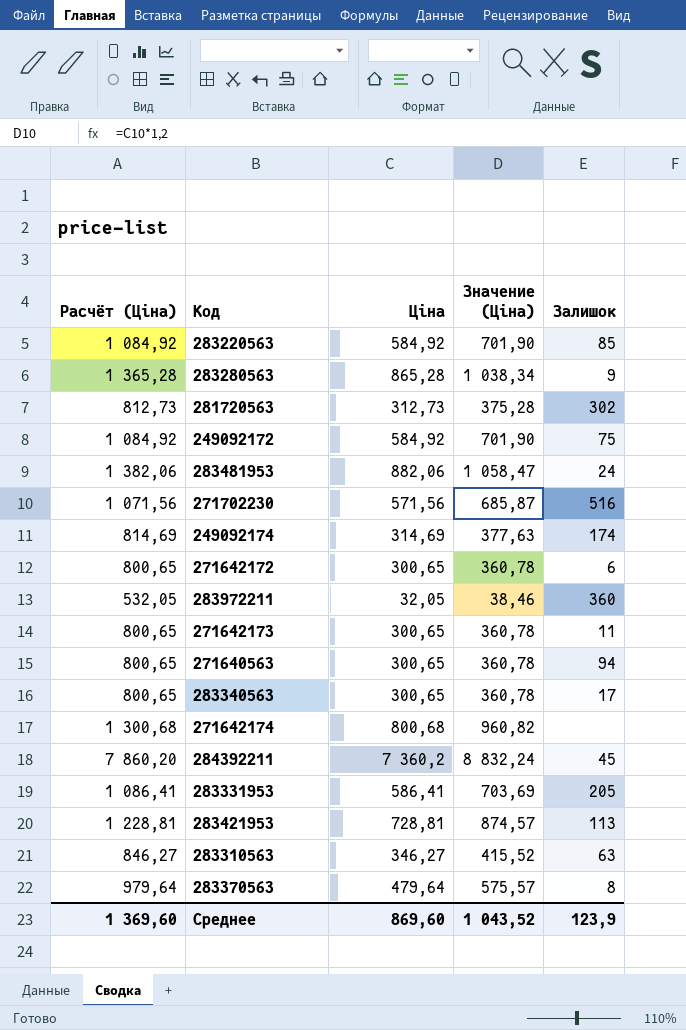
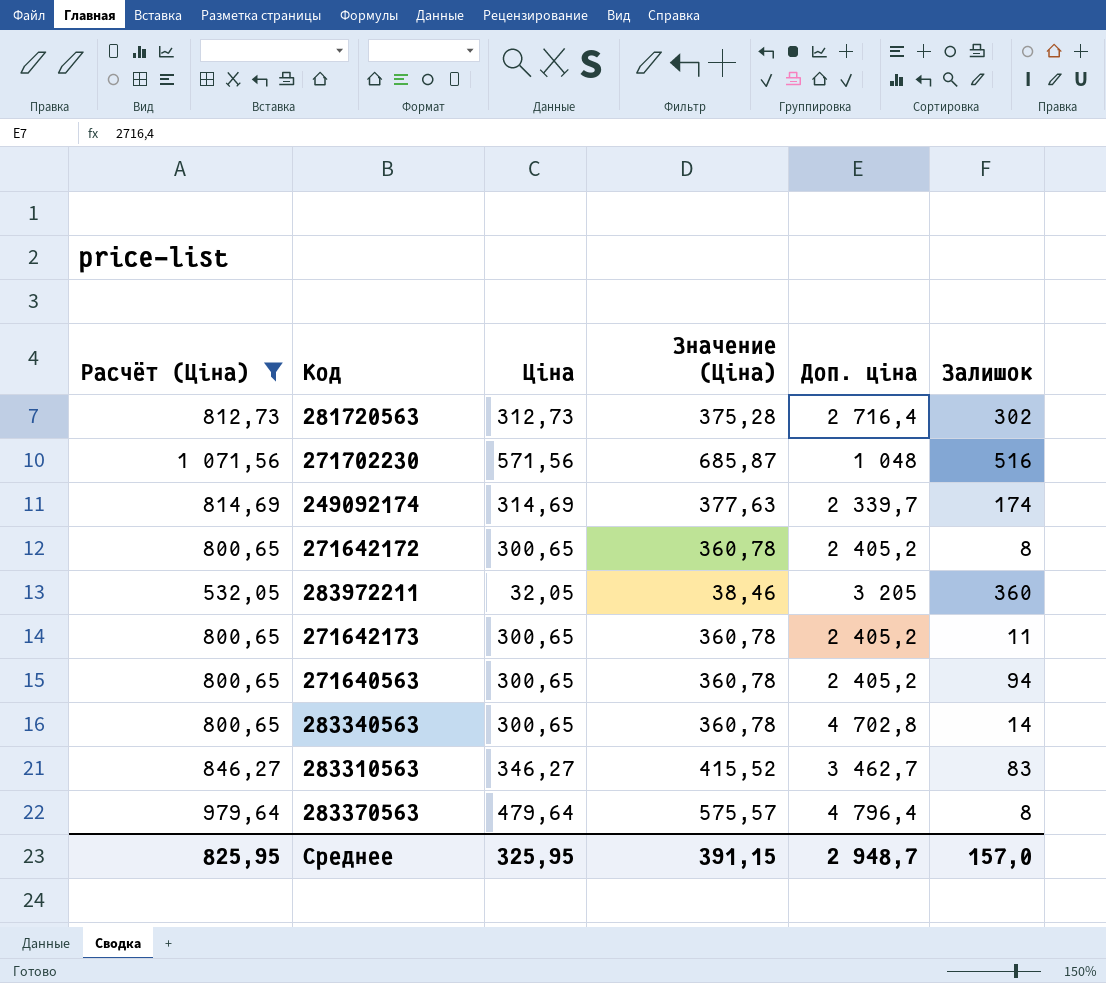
filter: none -> Расчёт (Ціна) <= 1 071,56
column Доп. ціна | position: none -> 5
271642172 | Залишок: 6 -> 8
283340563 | Залишок: 17 -> 14
283310563 | Залишок: 63 -> 83
Среднее | Расчёт (Ціна): 1 369,60 -> 825,95
Среднее | Ціна: 869,60 -> 325,95
Среднее | Значение (Ціна): 1 043,52 -> 391,15
Среднее | Залишок: 123,9 -> 157,0

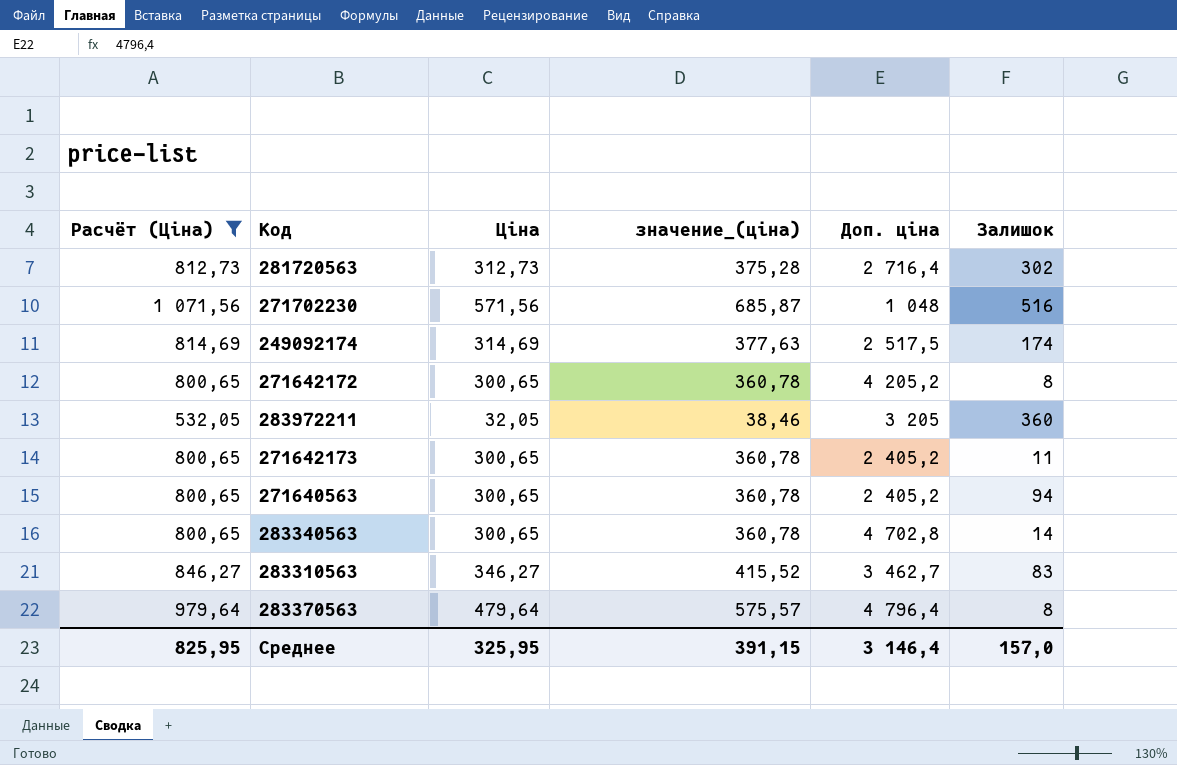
column name: Значение (Ціна) -> значение_(ціна)
249092174 | Доп. ціна: 2 339,7 -> 2 517,5
271642172 | Доп. ціна: 2 405,2 -> 4 205,2
Среднее | Доп. ціна: 2 948,7 -> 3 146,4

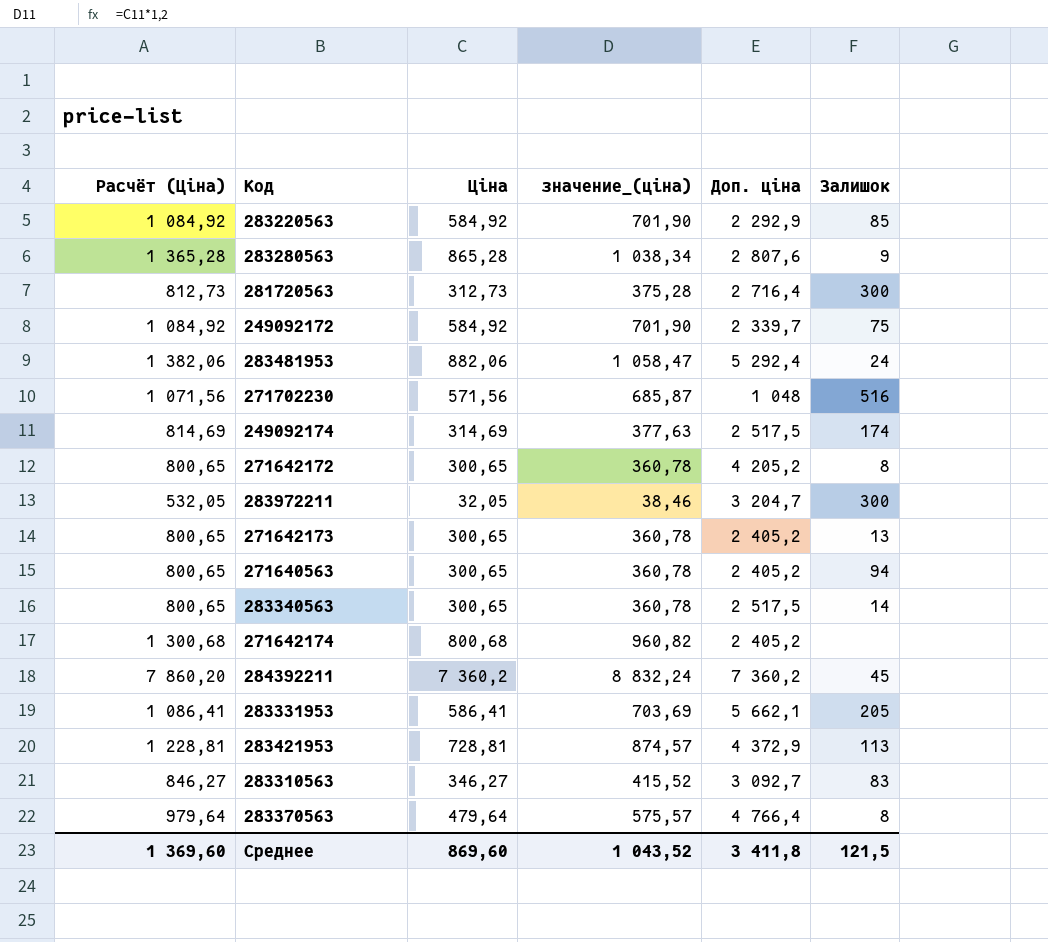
filter: Расчёт (Ціна) <= 1 071,56 -> none
281720563 | Залишок: 302 -> 300
283972211 | Доп. ціна: 3 205 -> 3 204,7
283972211 | Залишок: 360 -> 300
271642173 | Залишок: 11 -> 13
283340563 | Доп. ціна: 4 702,8 -> 2 517,5
283310563 | Доп. ціна: 3 462,7 -> 3 092,7
283370563 | Доп. ціна: 4 796,4 -> 4 766,4
Среднее | Расчёт (Ціна): 825,95 -> 1 369,60
Среднее | Ціна: 325,95 -> 869,60
Среднее | значение_(ціна): 391,15 -> 1 043,52
Среднее | Доп. ціна: 3 146,4 -> 3 411,8
Среднее | Залишок: 157,0 -> 121,5

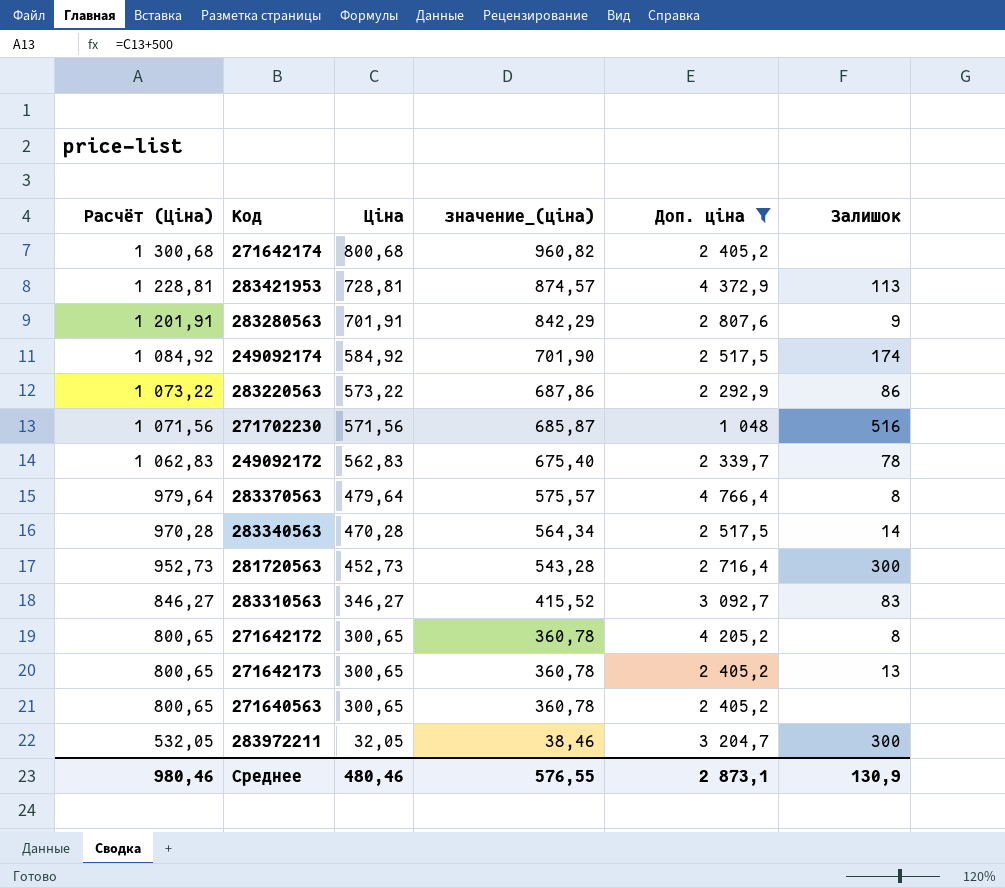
filter: none -> Доп. ціна <= 4 766,4
row order: none -> Расчёт (Ціна) descending
283280563 | Расчёт (Ціна): 1 365,28 -> 1 201,91
283280563 | Ціна: 865,28 -> 701,91
283280563 | значение_(ціна): 1 038,34 -> 842,29
249092174 | Расчёт (Ціна): 814,69 -> 1 084,92
249092174 | Ціна: 314,69 -> 584,92
249092174 | значение_(ціна): 377,63 -> 701,90
283220563 | Расчёт (Ціна): 1 084,92 -> 1 073,22
283220563 | Ціна: 584,92 -> 573,22
283220563 | значение_(ціна): 701,90 -> 687,86
283220563 | Залишок: 85 -> 86
249092172 | Расчёт (Ціна): 1 084,92 -> 1 062,83
249092172 | Ціна: 584,92 -> 562,83
249092172 | значение_(ціна): 701,90 -> 675,40
249092172 | Залишок: 75 -> 78
283340563 | Расчёт (Ціна): 800,65 -> 970,28
283340563 | Ціна: 300,65 -> 470,28
283340563 | значение_(ціна): 360,78 -> 564,34
281720563 | Расчёт (Ціна): 812,73 -> 952,73
281720563 | Ціна: 312,73 -> 452,73
281720563 | значение_(ціна): 375,28 -> 543,28
271640563 | Залишок: 94 -> none
Среднее | Расчёт (Ціна): 1 369,60 -> 980,46
Среднее | Ціна: 869,60 -> 480,46
Среднее | значение_(ціна): 1 043,52 -> 576,55
Среднее | Доп. ціна: 3 411,8 -> 2 873,1
Среднее | Залишок: 121,5 -> 130,9

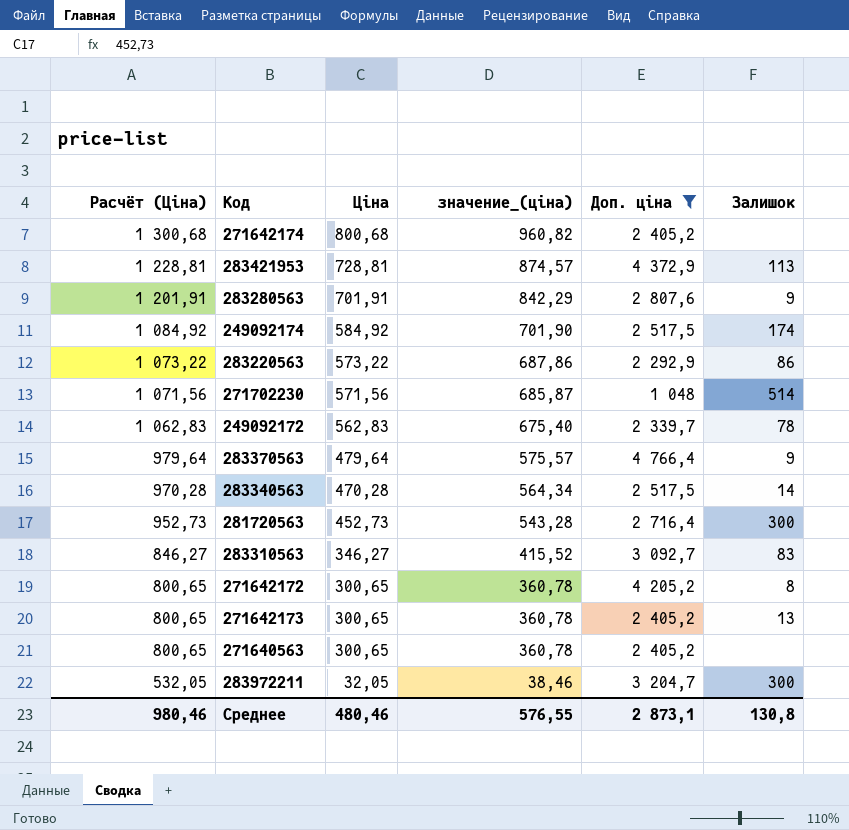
271702230 | Залишок: 516 -> 514
283370563 | Залишок: 8 -> 9
Среднее | Залишок: 130,9 -> 130,8

